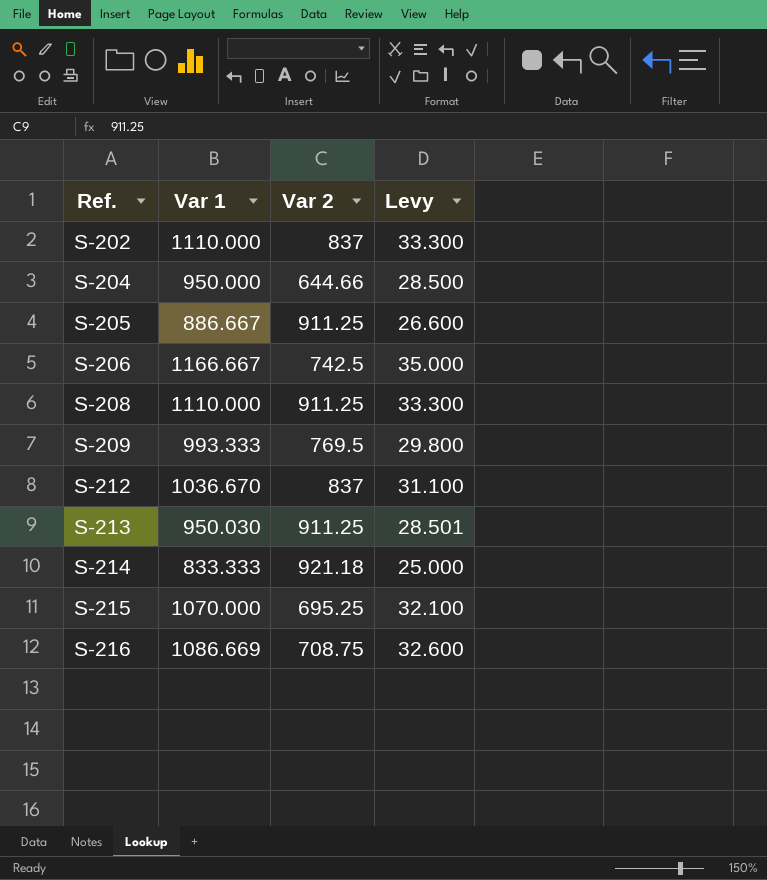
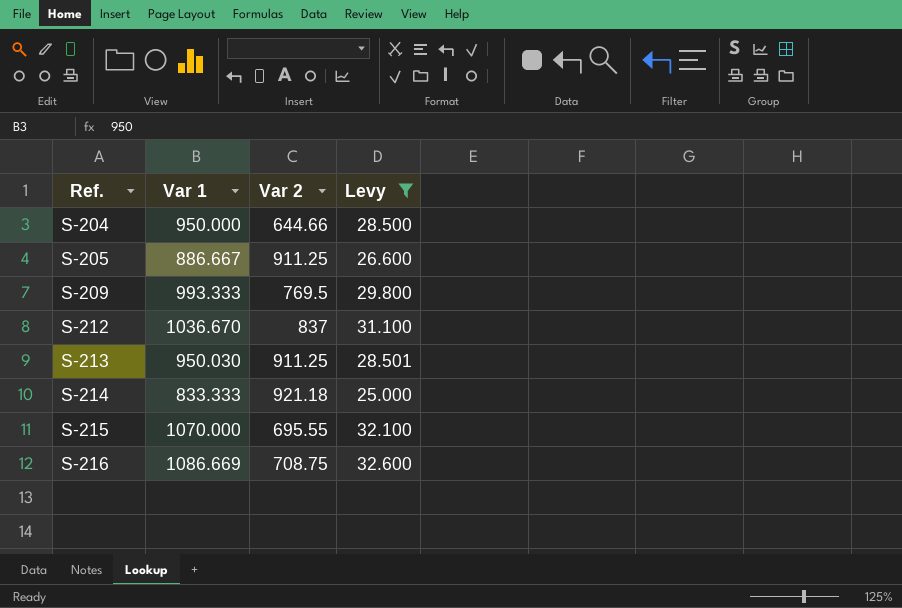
filter: none -> Levy <= 32.600
S-215 | Var 2: 695.25 -> 695.55

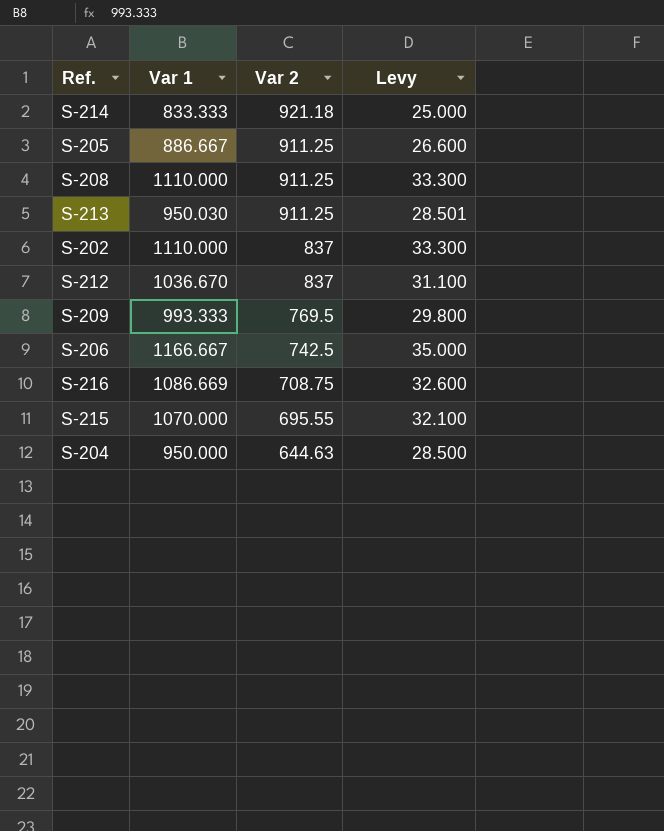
filter: Levy <= 32.600 -> none
row order: Ref. ascending -> Var 2 descending
S-204 | Var 2: 644.66 -> 644.63

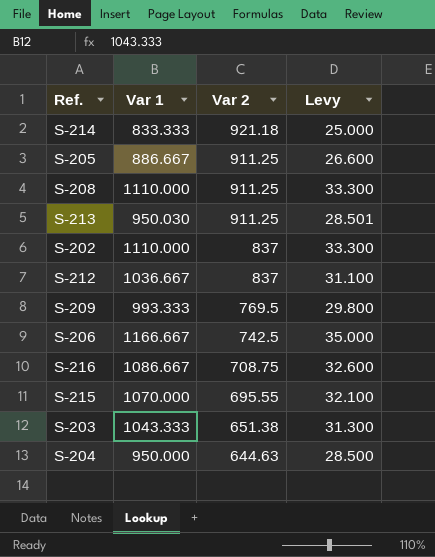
S-212 | Var 1: 1036.670 -> 1036.667
S-216 | Var 1: 1086.669 -> 1086.667
row S-203: none -> 1043.333 | 651.38 | 31.300

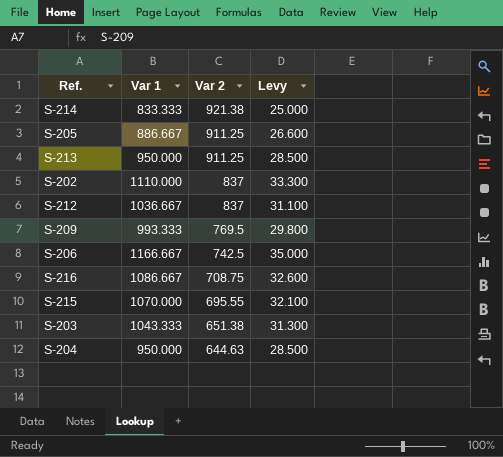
row S-208: 1110.000 | 911.25 | 33.300 -> none
S-214 | Var 2: 921.18 -> 921.38
S-213 | Var 1: 950.030 -> 950.000
S-213 | Levy: 28.501 -> 28.500

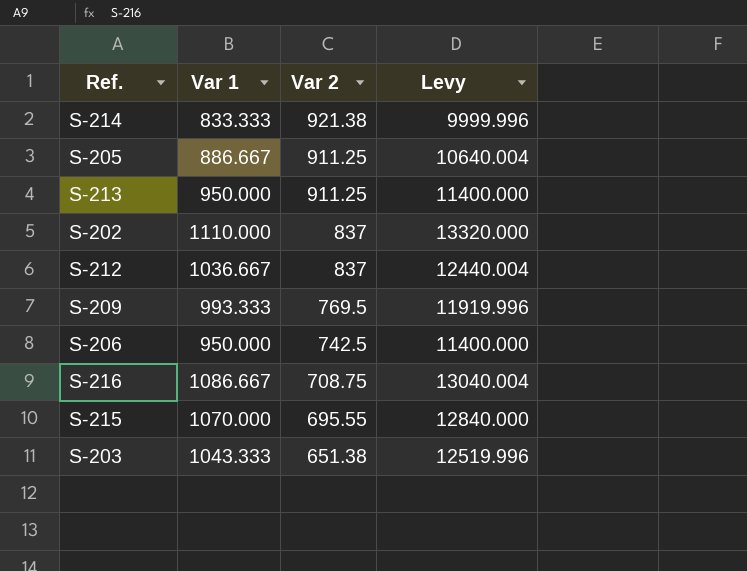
column Levy | formula: [Var 1] * 0.03 -> [Var 1] * 12
row S-204: 950.000 | 644.63 | 28.500 -> none
S-206 | Var 1: 1166.667 -> 950.000

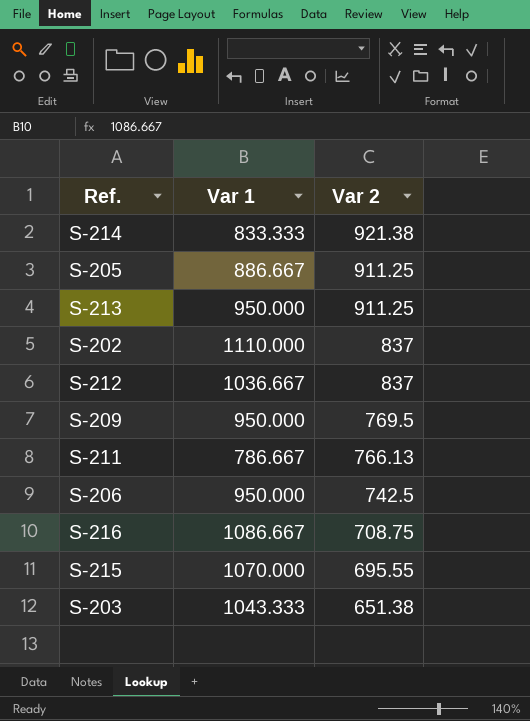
column Levy | formula: [Var 1] * 12 -> none
S-209 | Var 1: 993.333 -> 950.000
row S-211: none -> 786.667 | 766.13

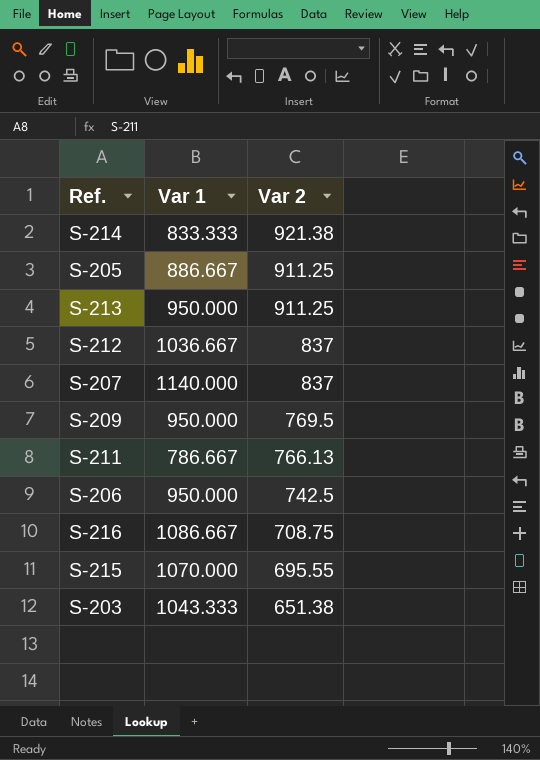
row S-202: 1110.000 | 837 -> none
row S-207: none -> 1140.000 | 837

